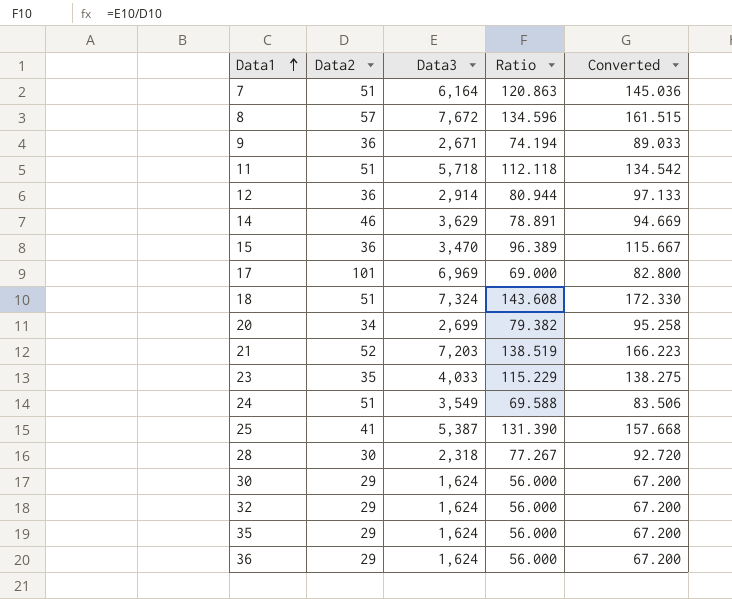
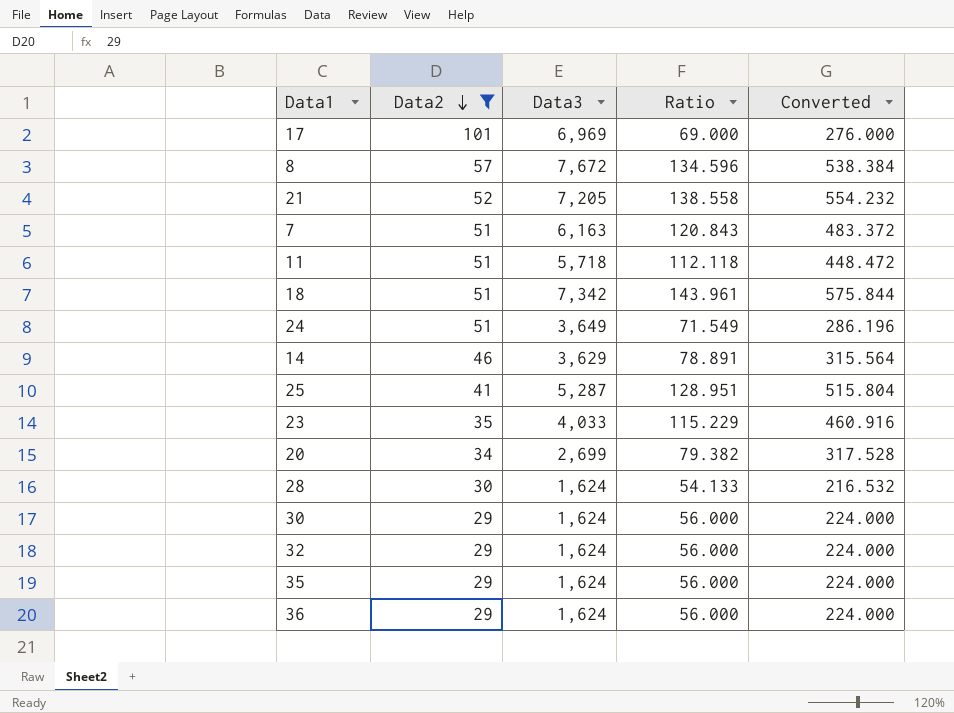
filter: none -> Data2 != 36
row order: Data1 ascending -> Data2 descending
column Converted | formula: [Ratio] * 1.2 -> [Ratio] * 4
21 | Data3: 7,203 -> 7,205
21 | Ratio: 138.519 -> 138.558
7 | Data3: 6,164 -> 6,163
7 | Ratio: 120.863 -> 120.843
18 | Data3: 7,324 -> 7,342
18 | Ratio: 143.608 -> 143.961
24 | Data3: 3,549 -> 3,649
24 | Ratio: 69.588 -> 71.549
25 | Data3: 5,387 -> 5,287
25 | Ratio: 131.390 -> 128.951
28 | Data3: 2,318 -> 1,624
28 | Ratio: 77.267 -> 54.133

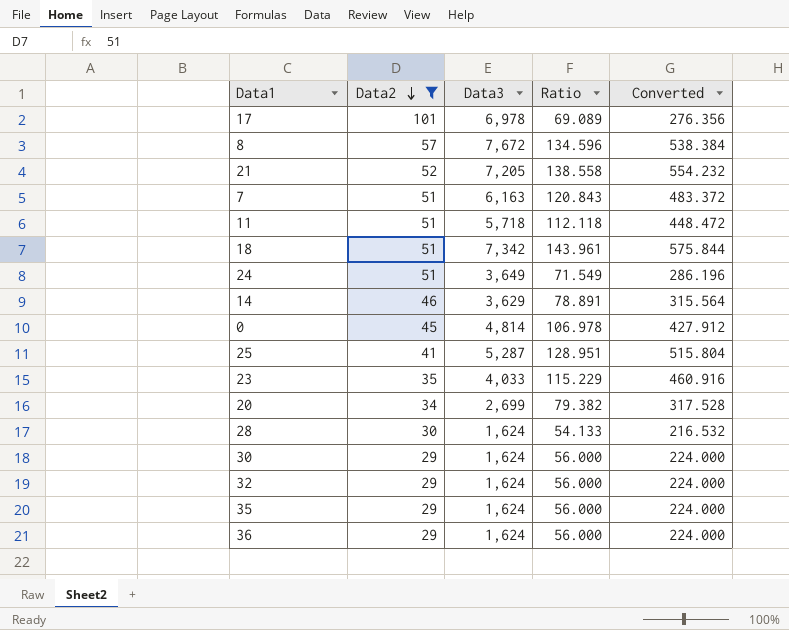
17 | Data3: 6,969 -> 6,978
17 | Ratio: 69.000 -> 69.089
17 | Converted: 276.000 -> 276.356
row 0: none -> 45 | 4,814 | 106.978 | 427.912

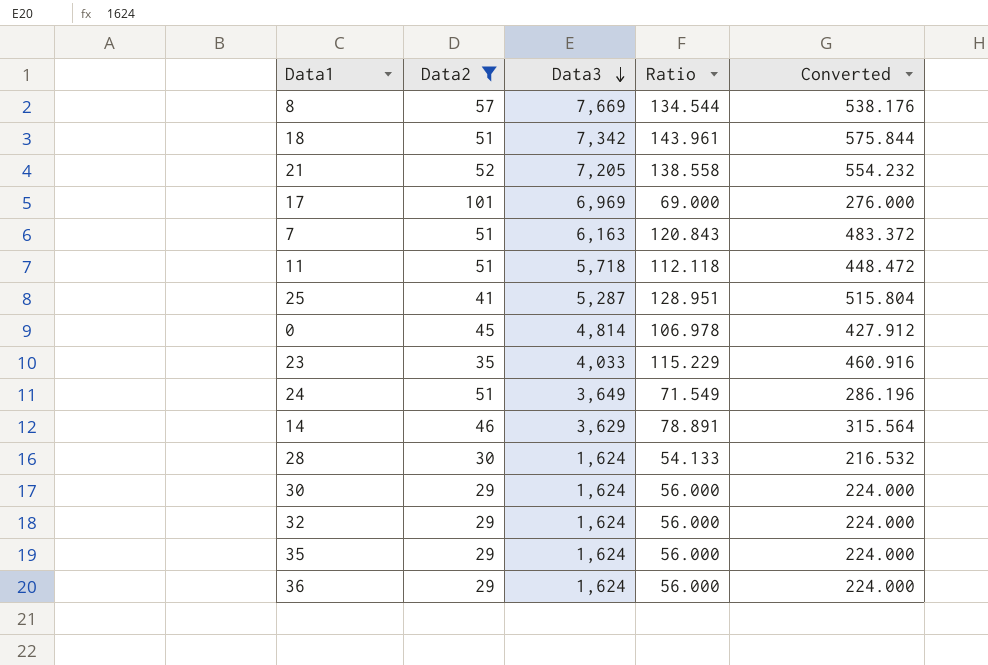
row order: Data2 descending -> Data3 descending
row 20: 34 | 2,699 | 79.382 | 317.528 -> none
8 | Data3: 7,672 -> 7,669
8 | Ratio: 134.596 -> 134.544
8 | Converted: 538.384 -> 538.176
17 | Data3: 6,978 -> 6,969
17 | Ratio: 69.089 -> 69.000
17 | Converted: 276.356 -> 276.000

